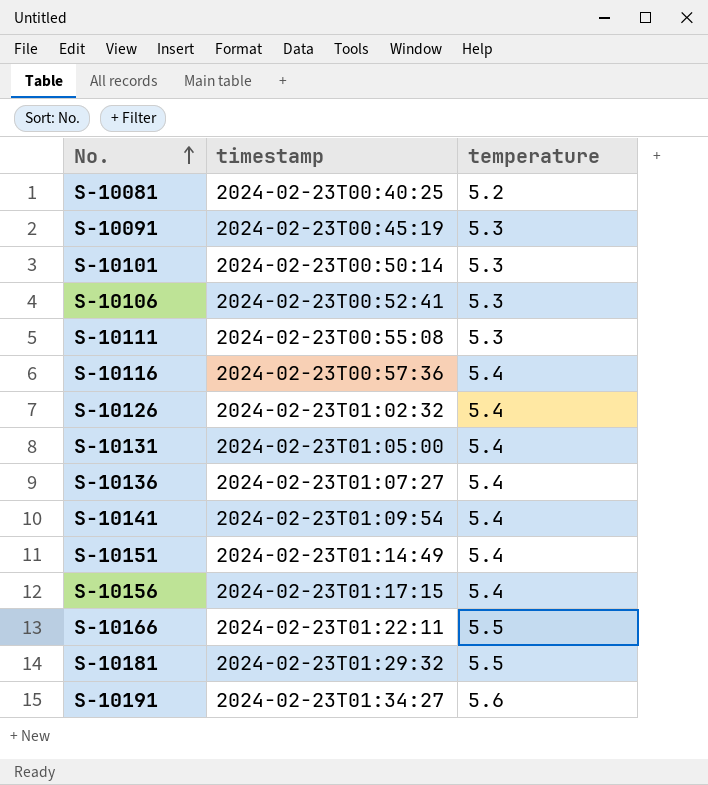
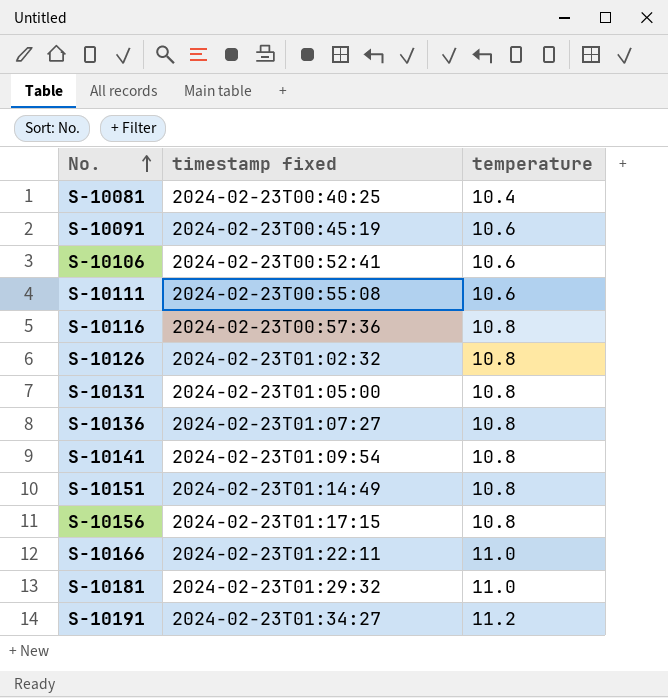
column name: timestamp -> timestamp fixed
row S-10101: 2024-02-23T00:50:14 | 5.3 -> none
S-10081 | temperature: 5.2 -> 10.4
S-10091 | temperature: 5.3 -> 10.6
S-10106 | temperature: 5.3 -> 10.6
S-10111 | temperature: 5.3 -> 10.6
S-10116 | temperature: 5.4 -> 10.8
S-10126 | temperature: 5.4 -> 10.8
S-10131 | temperature: 5.4 -> 10.8
S-10136 | temperature: 5.4 -> 10.8
S-10141 | temperature: 5.4 -> 10.8
S-10151 | temperature: 5.4 -> 10.8
S-10156 | temperature: 5.4 -> 10.8
S-10166 | temperature: 5.5 -> 11.0
S-10181 | temperature: 5.5 -> 11.0
S-10191 | temperature: 5.6 -> 11.2

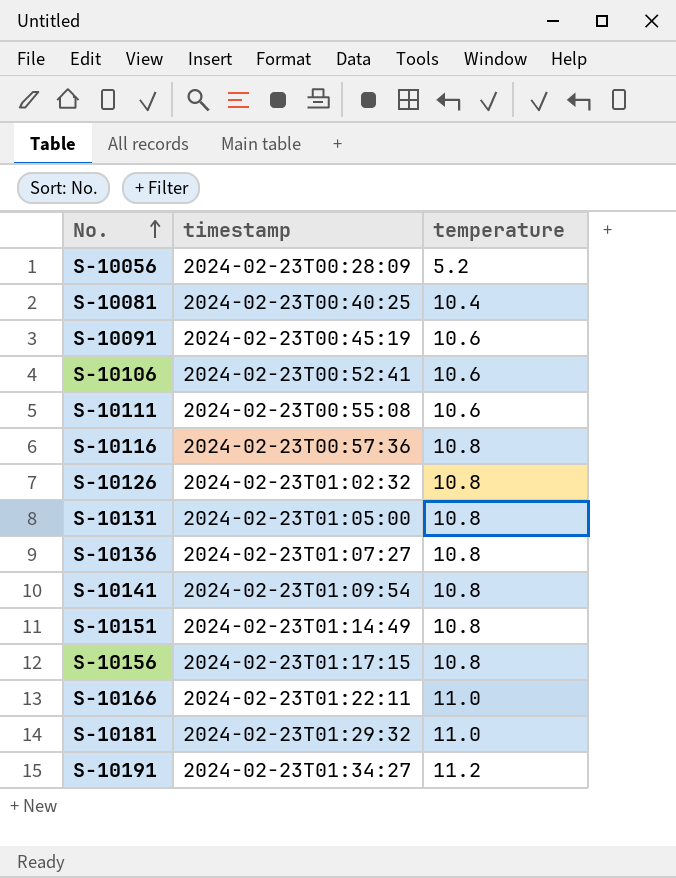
column name: timestamp fixed -> timestamp
row S-10056: none -> 2024-02-23T00:28:09 | 5.2

